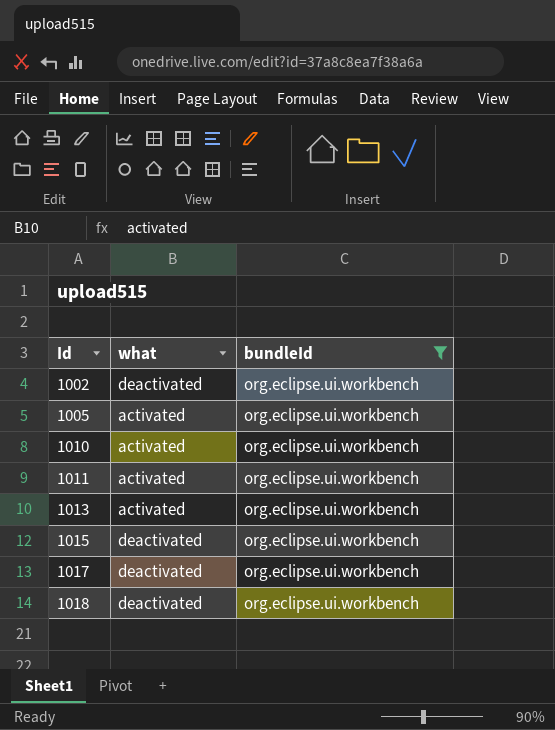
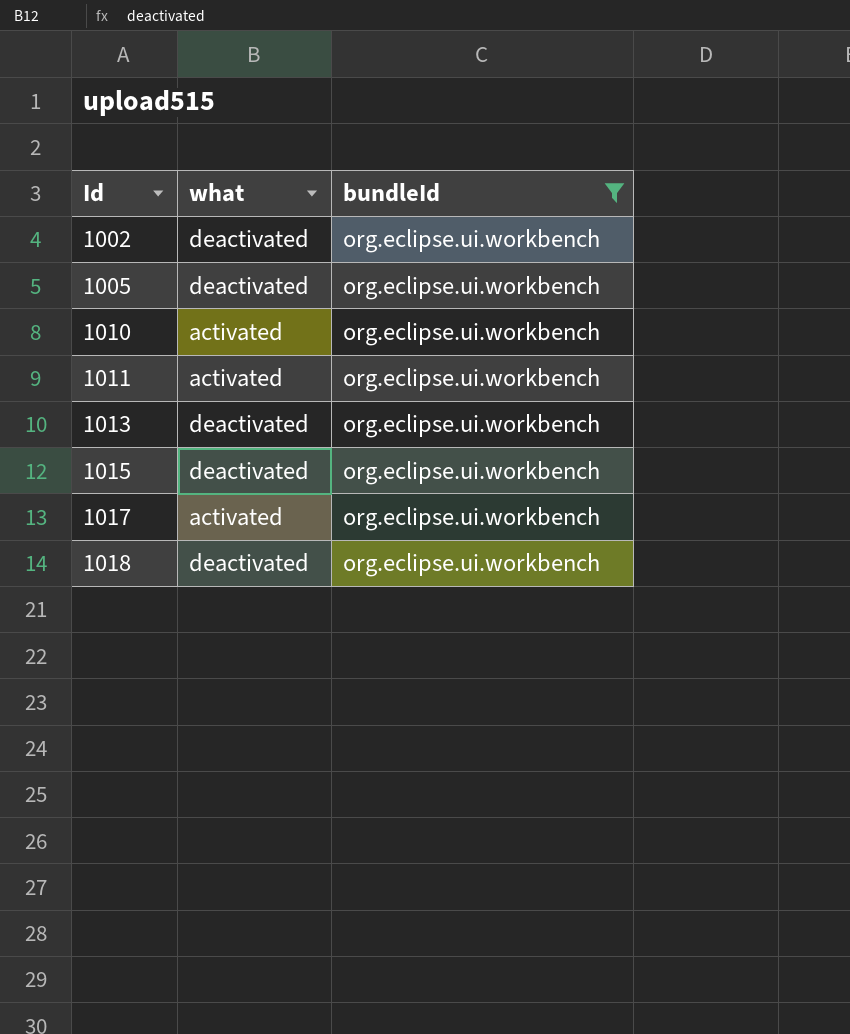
1005 | what: activated -> deactivated
1013 | what: activated -> deactivated
1017 | what: deactivated -> activated

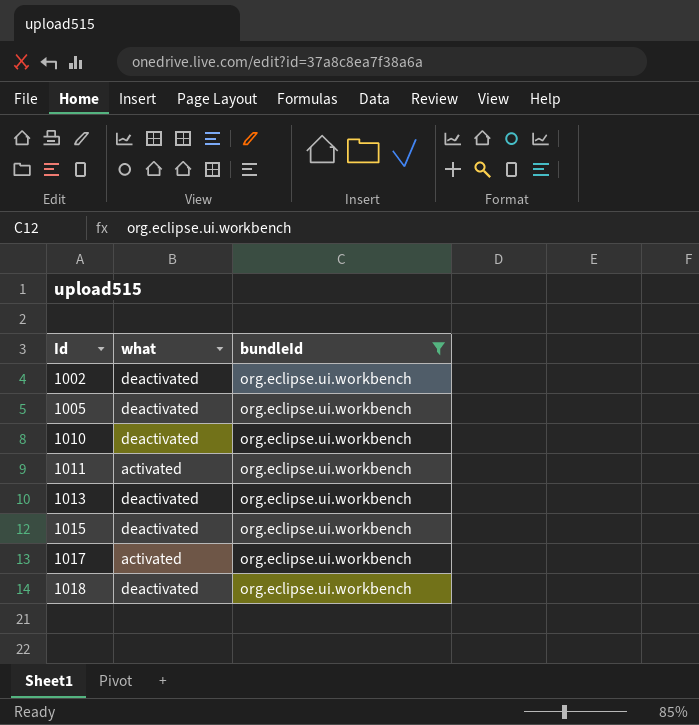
1010 | what: activated -> deactivated

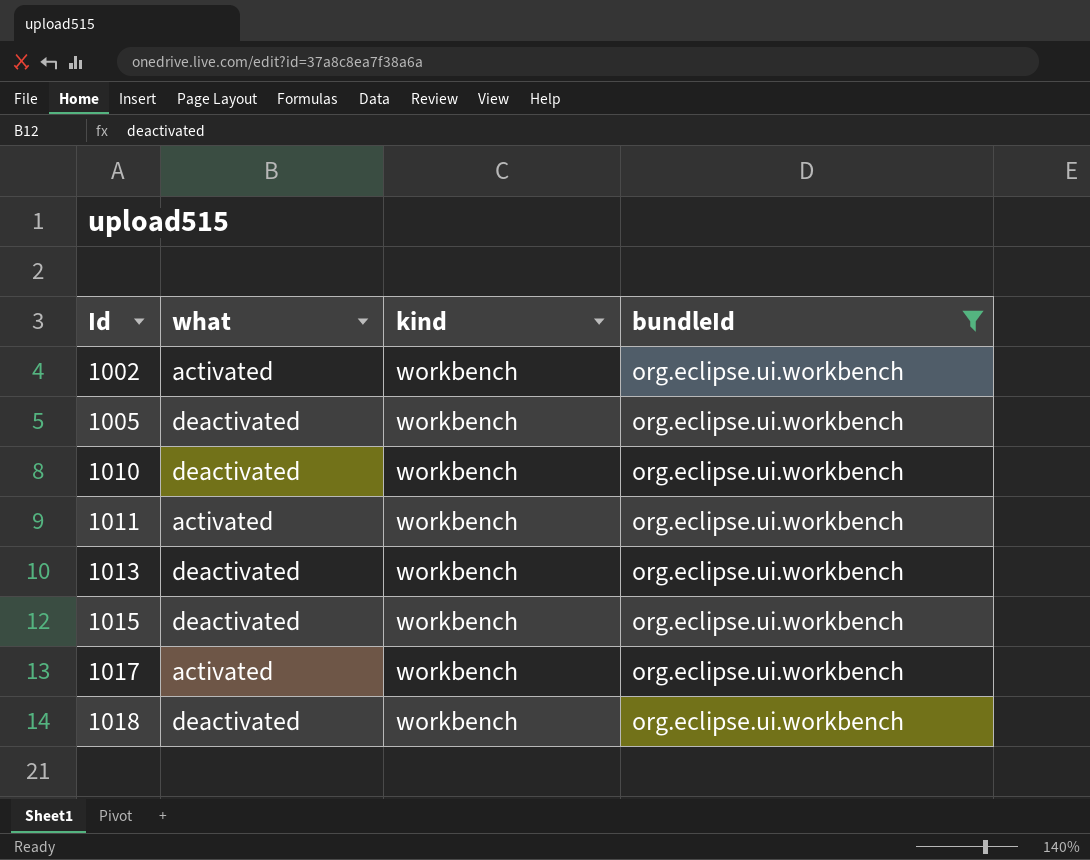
column kind | position: none -> 3
1002 | what: deactivated -> activated

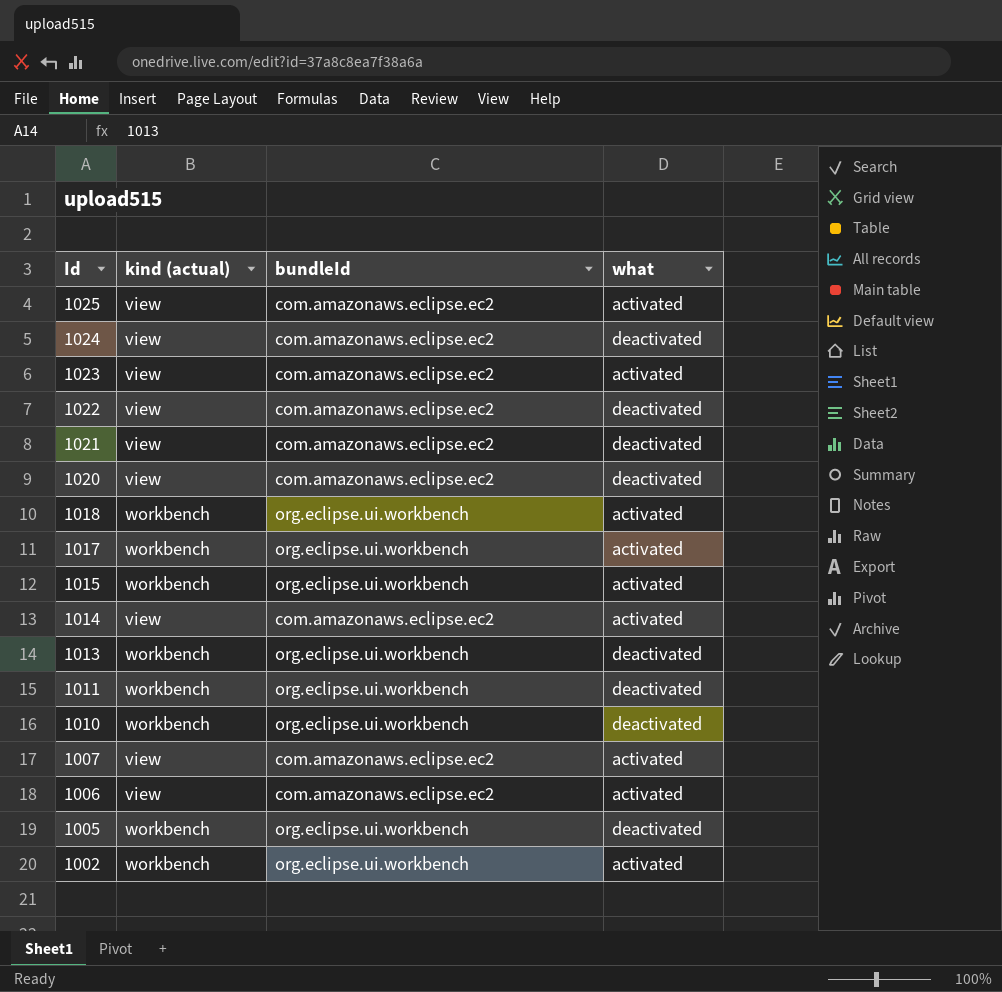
filter: bundleId = org.eclipse.ui.workbench -> none
row order: Id ascending -> Id descending
column name: kind -> kind (actual)
column what | position: 2 -> 4
1018 | what: deactivated -> activated
1015 | what: deactivated -> activated
1011 | what: activated -> deactivated

